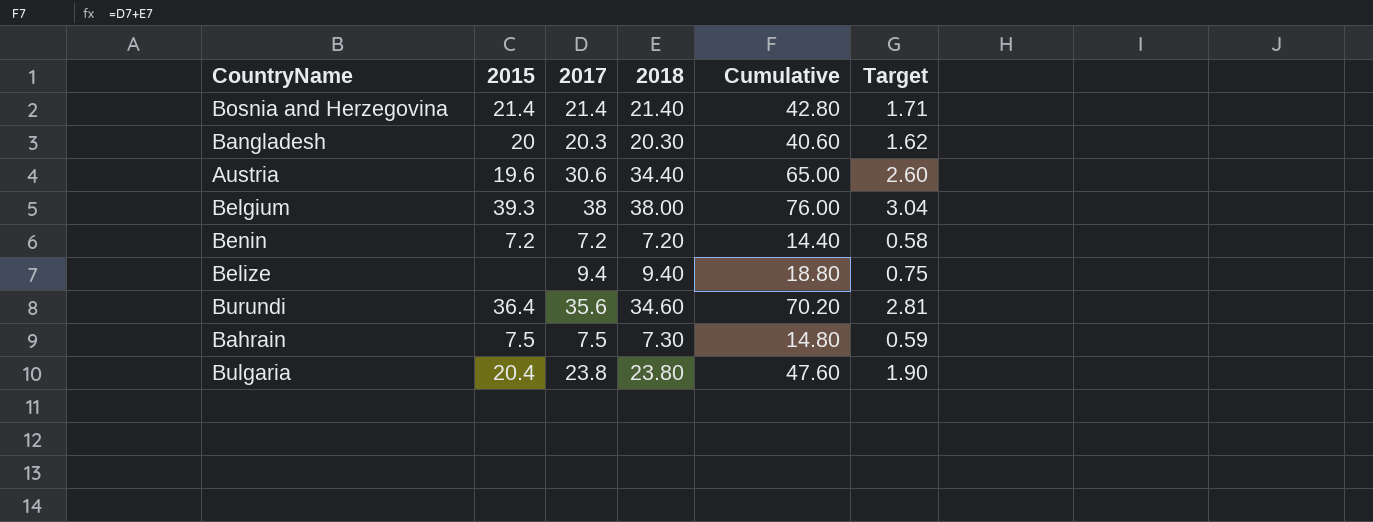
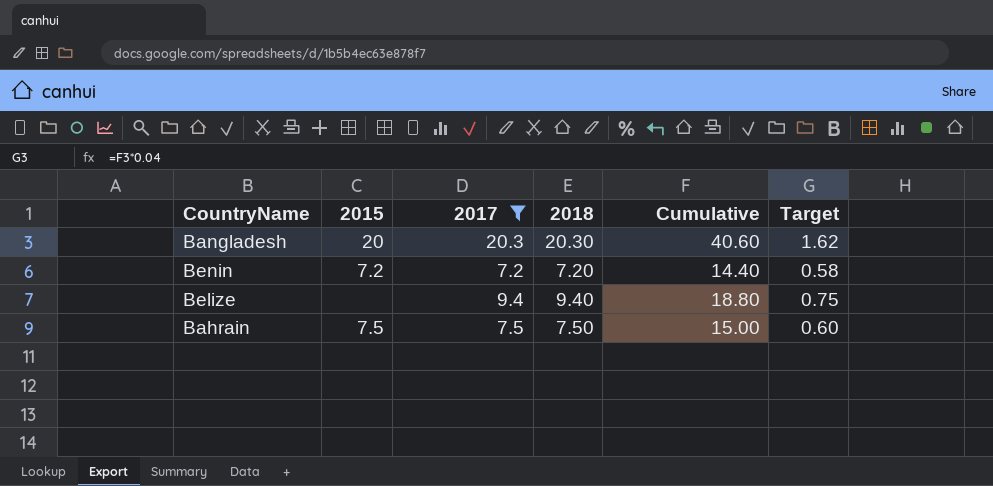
filter: none -> 2017 <= 20.3
Bahrain | 2018: 7.30 -> 7.50
Bahrain | Cumulative: 14.80 -> 15.00
Bahrain | Target: 0.59 -> 0.60

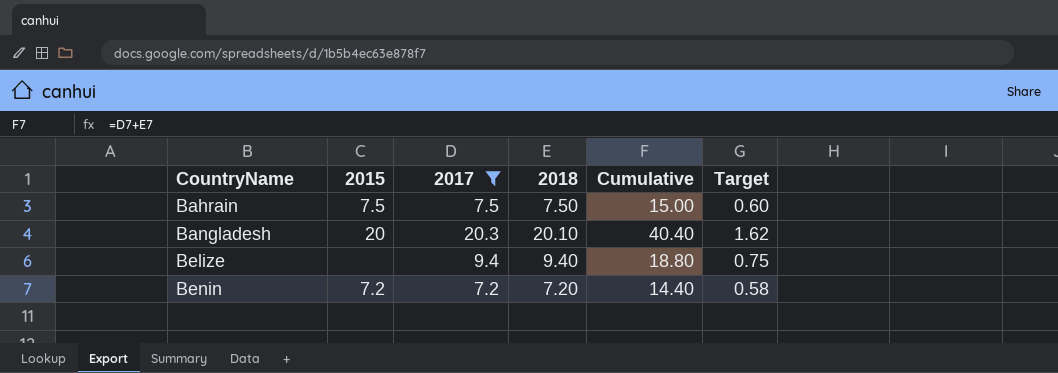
row order: none -> CountryName ascending
Bangladesh | 2018: 20.30 -> 20.10
Bangladesh | Cumulative: 40.60 -> 40.40

